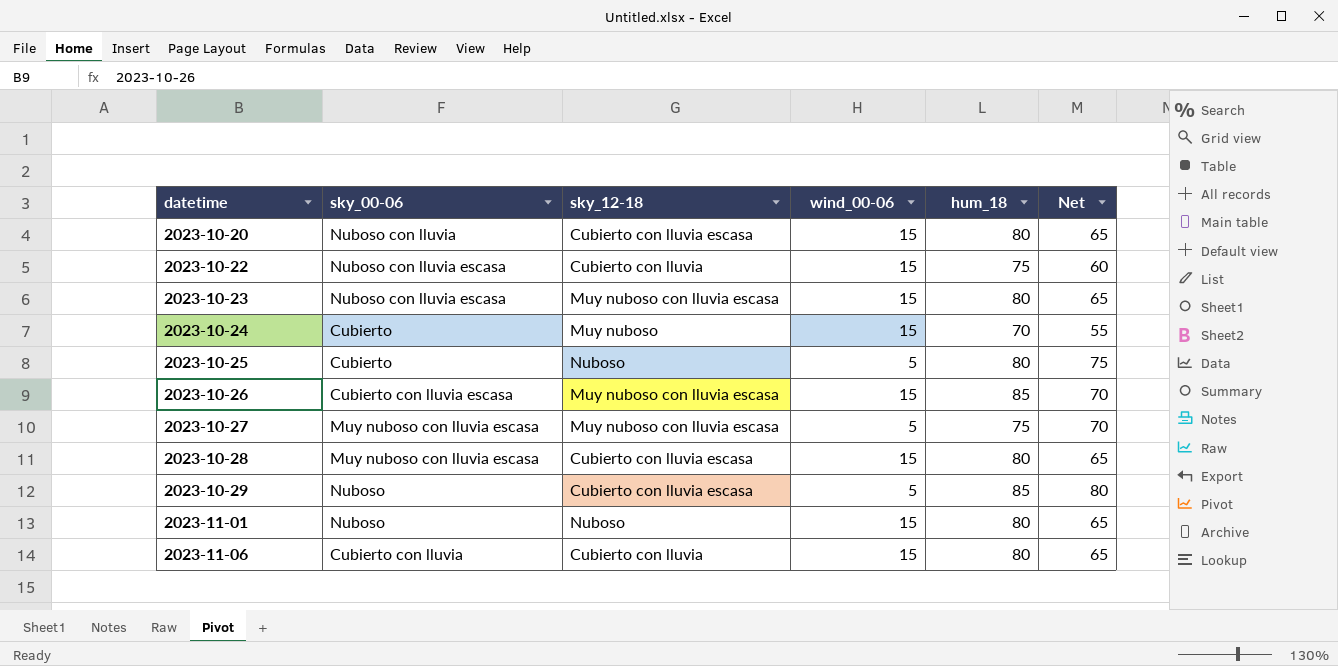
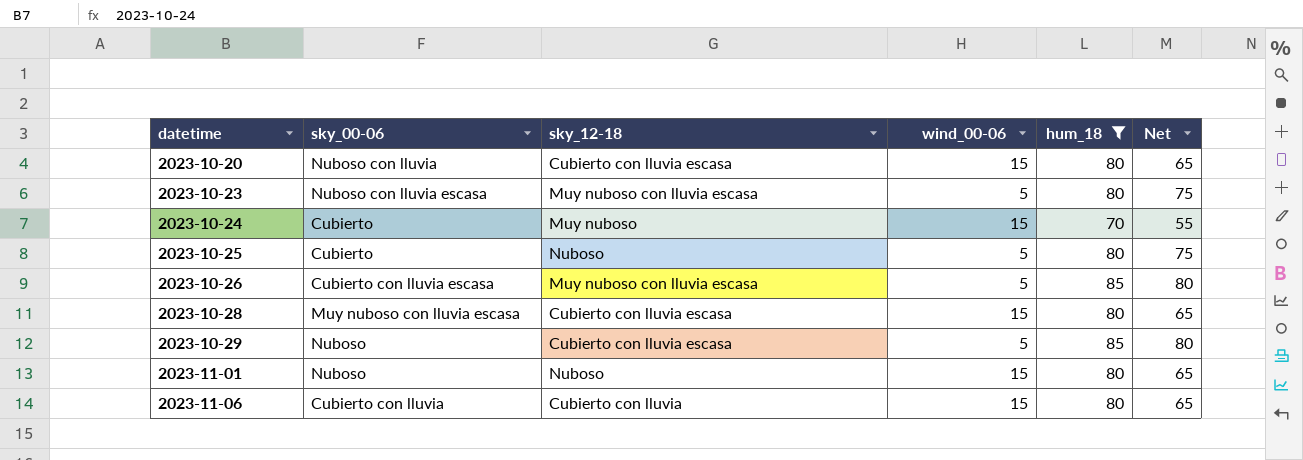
filter: none -> hum_18 != 75
2023-10-23 | wind_00-06: 15 -> 5
2023-10-23 | Net: 65 -> 75
2023-10-26 | wind_00-06: 15 -> 5
2023-10-26 | Net: 70 -> 80

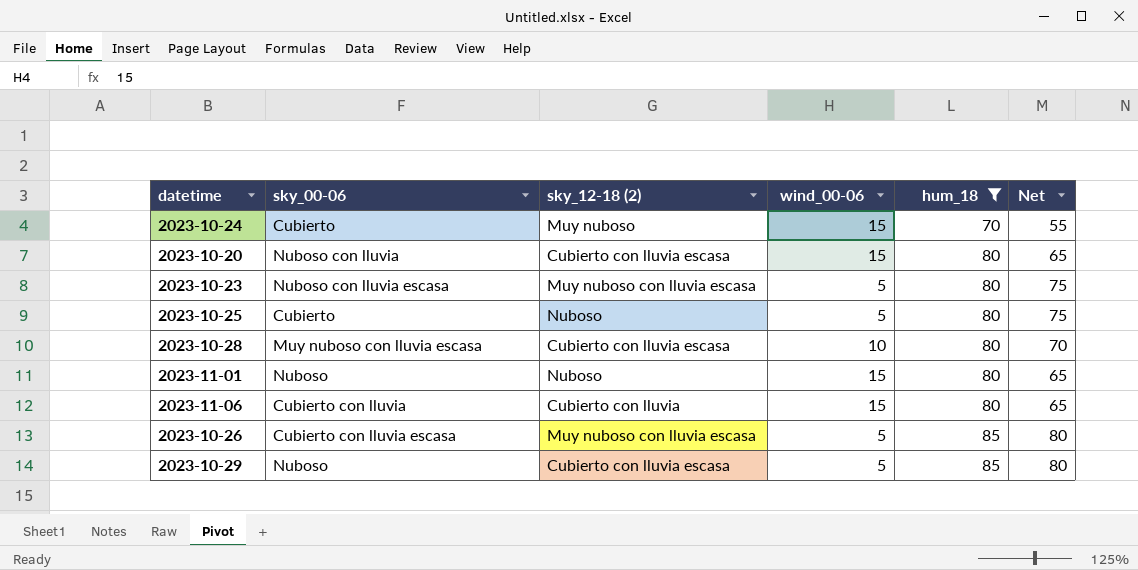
row order: datetime ascending -> hum_18 ascending
column name: sky_12-18 -> sky_12-18 (2)
2023-10-28 | wind_00-06: 15 -> 10
2023-10-28 | Net: 65 -> 70

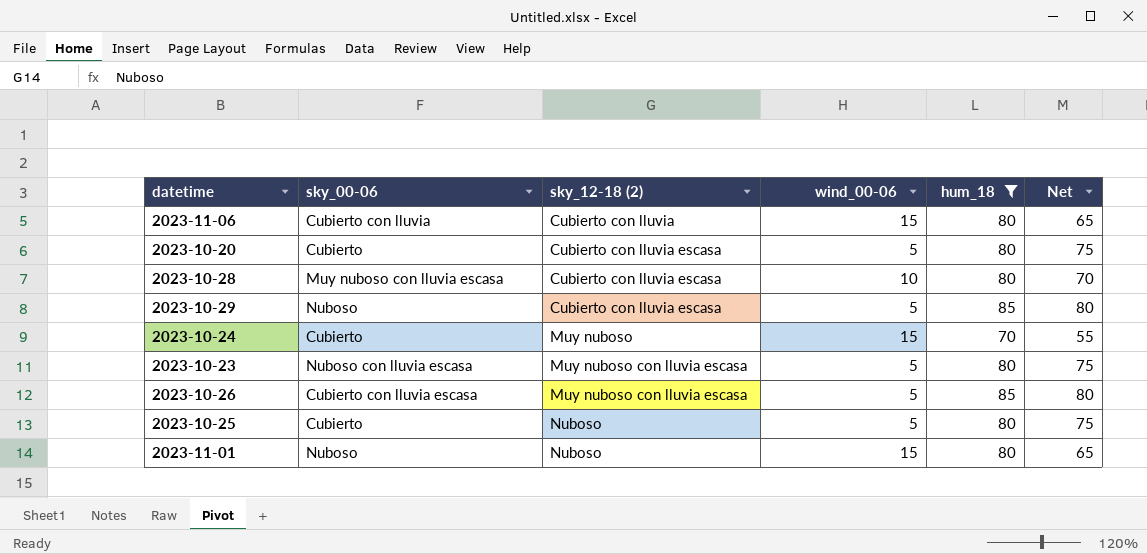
row order: hum_18 ascending -> sky_12-18 (2) ascending
2023-10-20 | sky_00-06: Nuboso con lluvia -> Cubierto
2023-10-20 | wind_00-06: 15 -> 5
2023-10-20 | Net: 65 -> 75

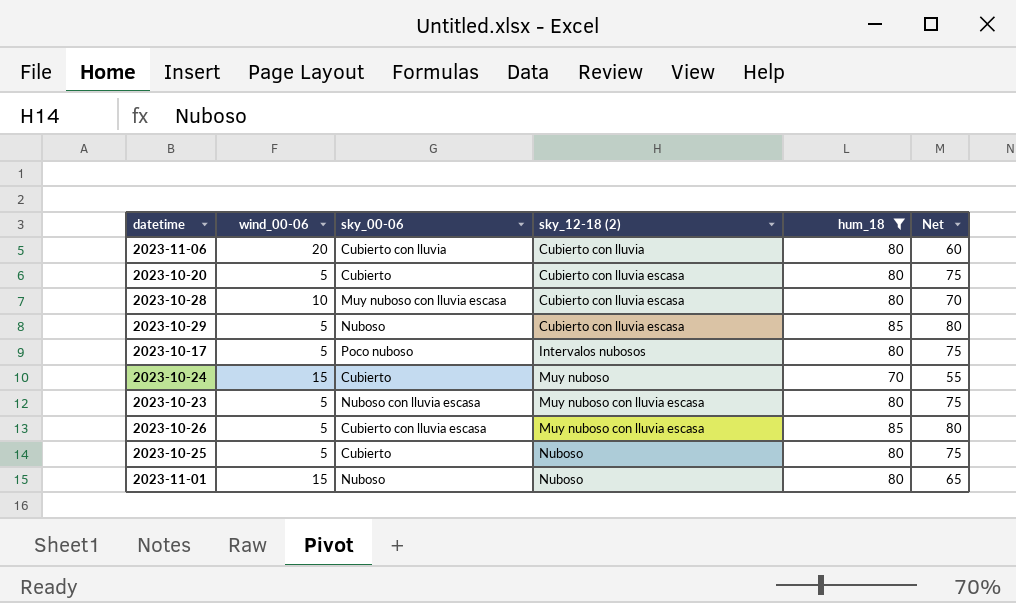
column wind_00-06 | position: 4 -> 2
2023-11-06 | wind_00-06: 15 -> 20
2023-11-06 | Net: 65 -> 60
row 2023-10-17: none -> 5 | Poco nuboso | Intervalos nubosos | 80 | 75

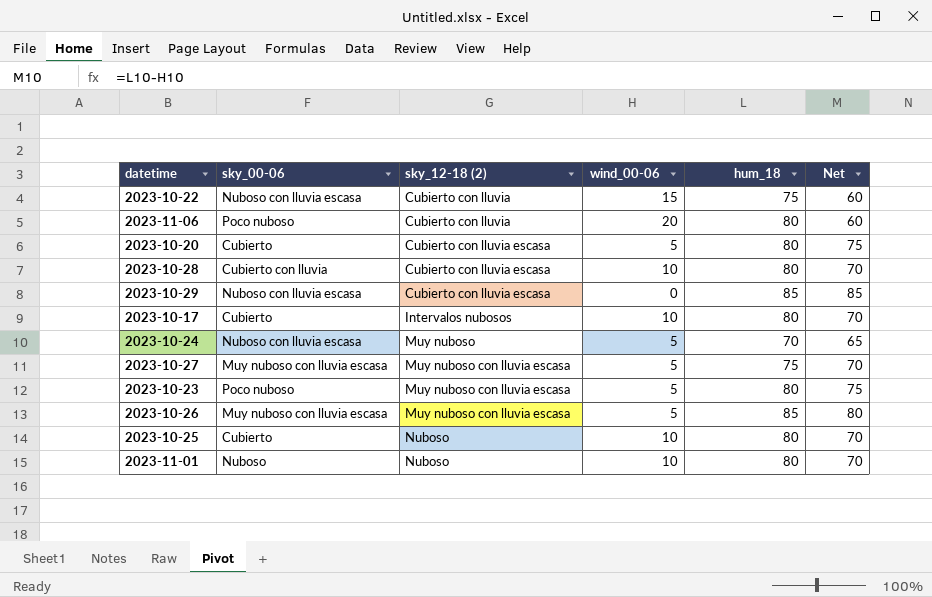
filter: hum_18 != 75 -> none
column wind_00-06 | position: 2 -> 4
2023-11-06 | sky_00-06: Cubierto con lluvia -> Poco nuboso
2023-10-28 | sky_00-06: Muy nuboso con lluvia escasa -> Cubierto con lluvia
2023-10-29 | sky_00-06: Nuboso -> Nuboso con lluvia escasa
2023-10-29 | wind_00-06: 5 -> 0
2023-10-29 | Net: 80 -> 85
2023-10-17 | sky_00-06: Poco nuboso -> Cubierto
2023-10-17 | wind_00-06: 5 -> 10
2023-10-17 | Net: 75 -> 70
2023-10-24 | sky_00-06: Cubierto -> Nuboso con lluvia escasa
2023-10-24 | wind_00-06: 15 -> 5
2023-10-24 | Net: 55 -> 65
2023-10-23 | sky_00-06: Nuboso con lluvia escasa -> Poco nuboso
2023-10-26 | sky_00-06: Cubierto con lluvia escasa -> Muy nuboso con lluvia escasa
2023-10-25 | wind_00-06: 5 -> 10
2023-10-25 | Net: 75 -> 70
2023-11-01 | wind_00-06: 15 -> 10
2023-11-01 | Net: 65 -> 70

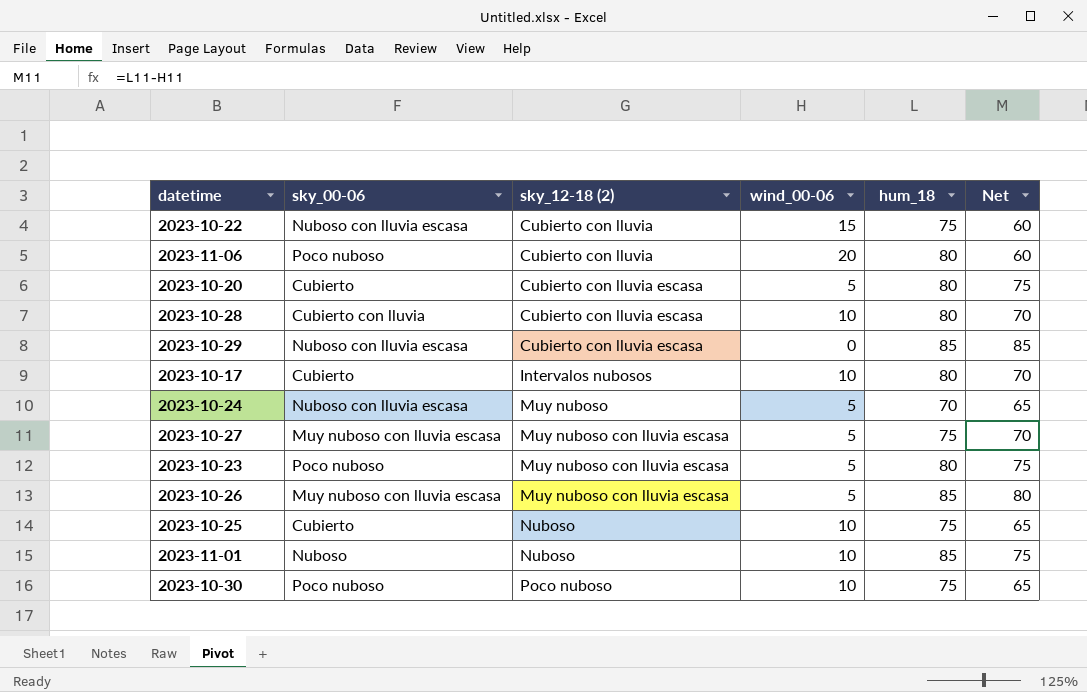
2023-10-25 | hum_18: 80 -> 75
2023-10-25 | Net: 70 -> 65
2023-11-01 | hum_18: 80 -> 85
2023-11-01 | Net: 70 -> 75
row 2023-10-30: none -> Poco nuboso | Poco nuboso | 10 | 75 | 65

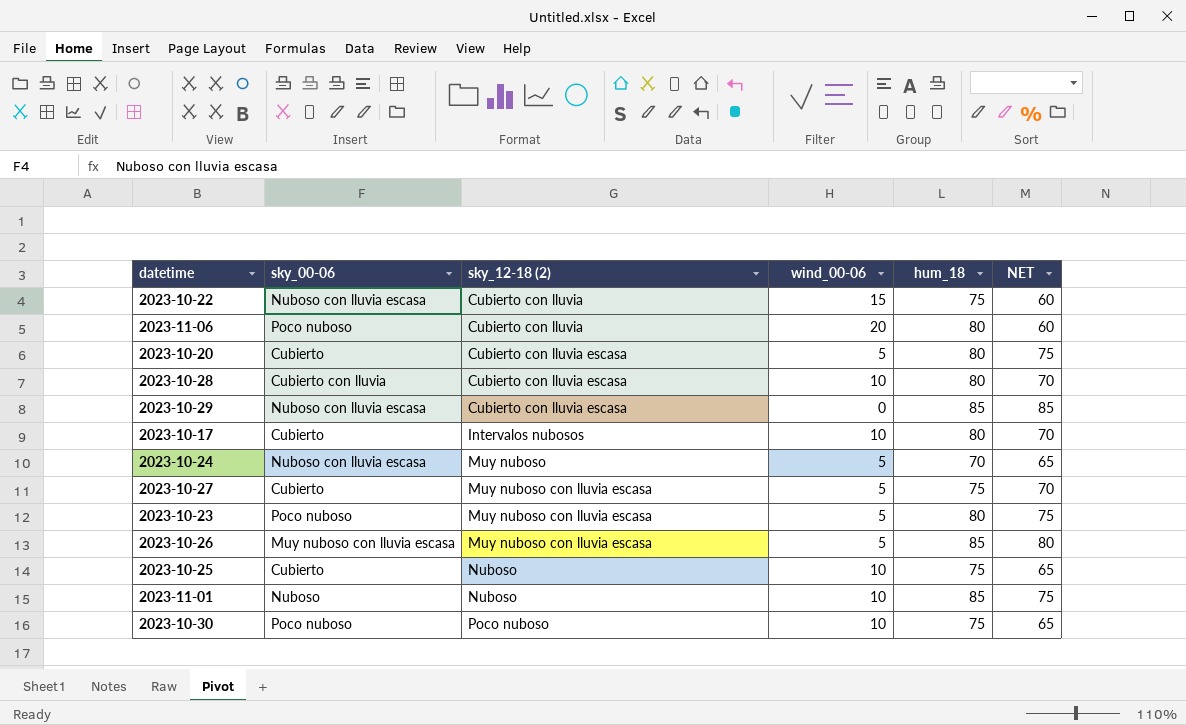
column name: Net -> NET
2023-10-27 | sky_00-06: Muy nuboso con lluvia escasa -> Cubierto

